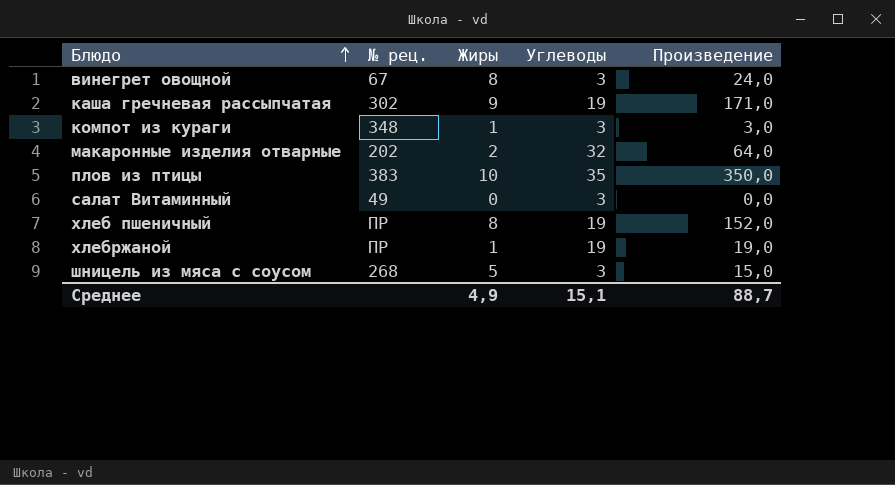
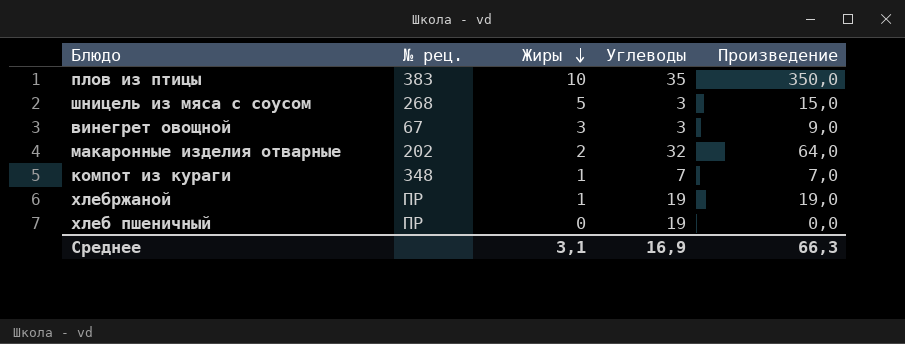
row order: Блюдо ascending -> Жиры descending
row каша гречневая рассыпчатая: 302 | 9 | 19 | 171,0 -> none
row салат Витаминный: 49 | 0 | 3 | 0,0 -> none
винегрет овощной | Жиры: 8 -> 3
винегрет овощной | Произведение: 24,0 -> 9,0
компот из кураги | Углеводы: 3 -> 7
компот из кураги | Произведение: 3,0 -> 7,0
хлеб пшеничный | Жиры: 8 -> 0
хлеб пшеничный | Произведение: 152,0 -> 0,0
Среднее | Жиры: 4,9 -> 3,1
Среднее | Углеводы: 15,1 -> 16,9
Среднее | Произведение: 88,7 -> 66,3

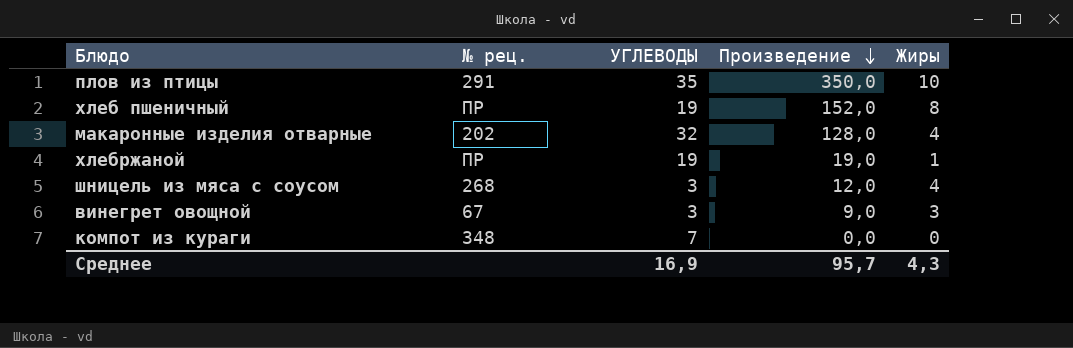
row order: Жиры descending -> Произведение descending
column name: Углеводы -> УГЛЕВОДЫ
column Жиры | position: 3 -> 5
плов из птицы | № рец.: 383 -> 291
хлеб пшеничный | Произведение: 0,0 -> 152,0
хлеб пшеничный | Жиры: 0 -> 8
макаронные изделия отварные | Произведение: 64,0 -> 128,0
макаронные изделия отварные | Жиры: 2 -> 4
шницель из мяса с соусом | Произведение: 15,0 -> 12,0
шницель из мяса с соусом | Жиры: 5 -> 4
компот из кураги | Произведение: 7,0 -> 0,0
компот из кураги | Жиры: 1 -> 0
Среднее | Произведение: 66,3 -> 95,7
Среднее | Жиры: 3,1 -> 4,3

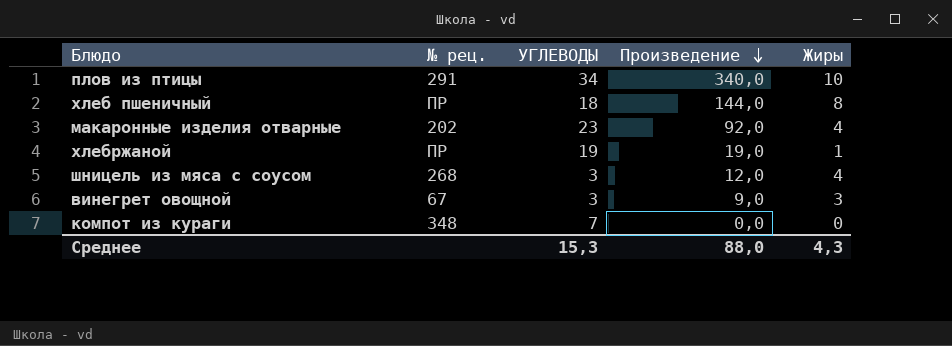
плов из птицы | УГЛЕВОДЫ: 35 -> 34
плов из птицы | Произведение: 350,0 -> 340,0
хлеб пшеничный | УГЛЕВОДЫ: 19 -> 18
хлеб пшеничный | Произведение: 152,0 -> 144,0
макаронные изделия отварные | УГЛЕВОДЫ: 32 -> 23
макаронные изделия отварные | Произведение: 128,0 -> 92,0
Среднее | УГЛЕВОДЫ: 16,9 -> 15,3
Среднее | Произведение: 95,7 -> 88,0

